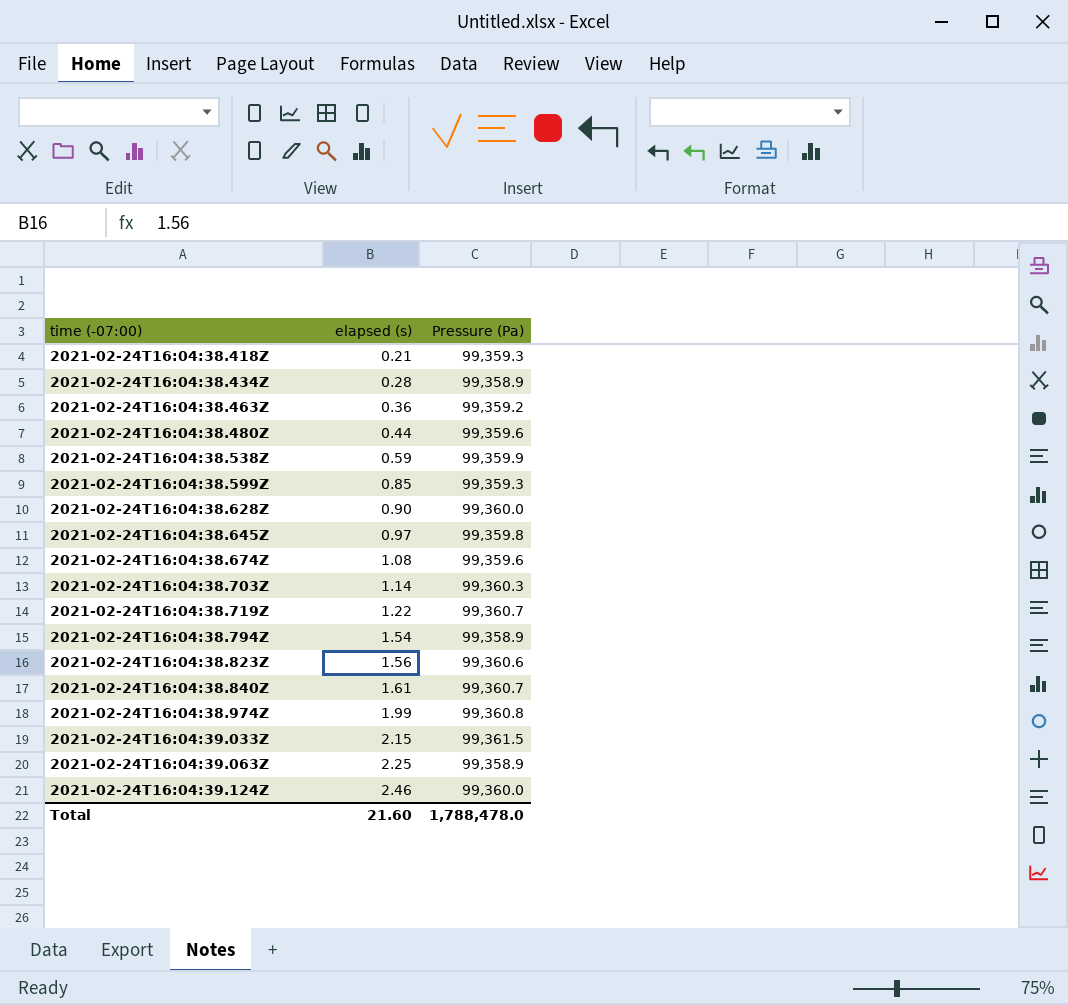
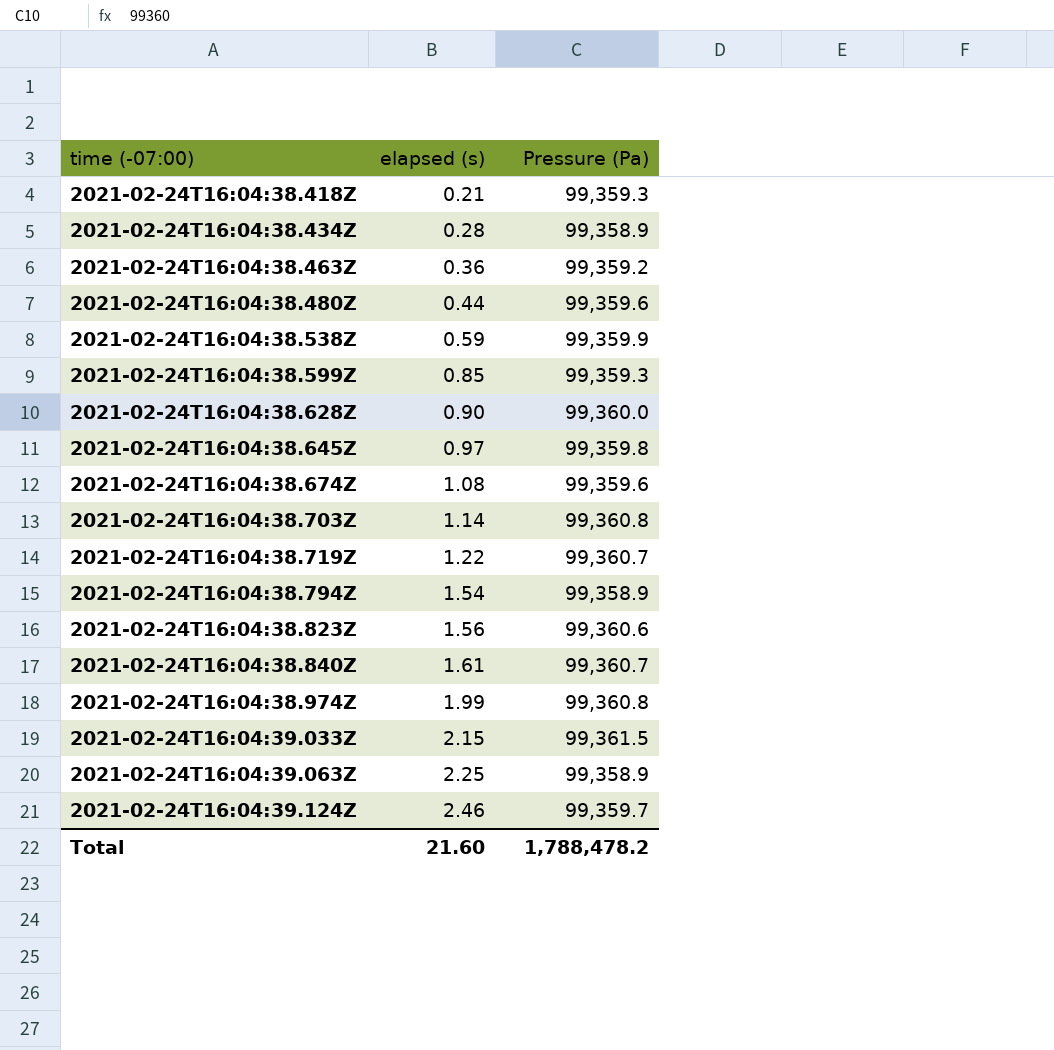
2021-02-24T16:04:38.703Z | Pressure (Pa): 99,360.3 -> 99,360.8
2021-02-24T16:04:39.124Z | Pressure (Pa): 99,360.0 -> 99,359.7
Total | Pressure (Pa): 1,788,478.0 -> 1,788,478.2

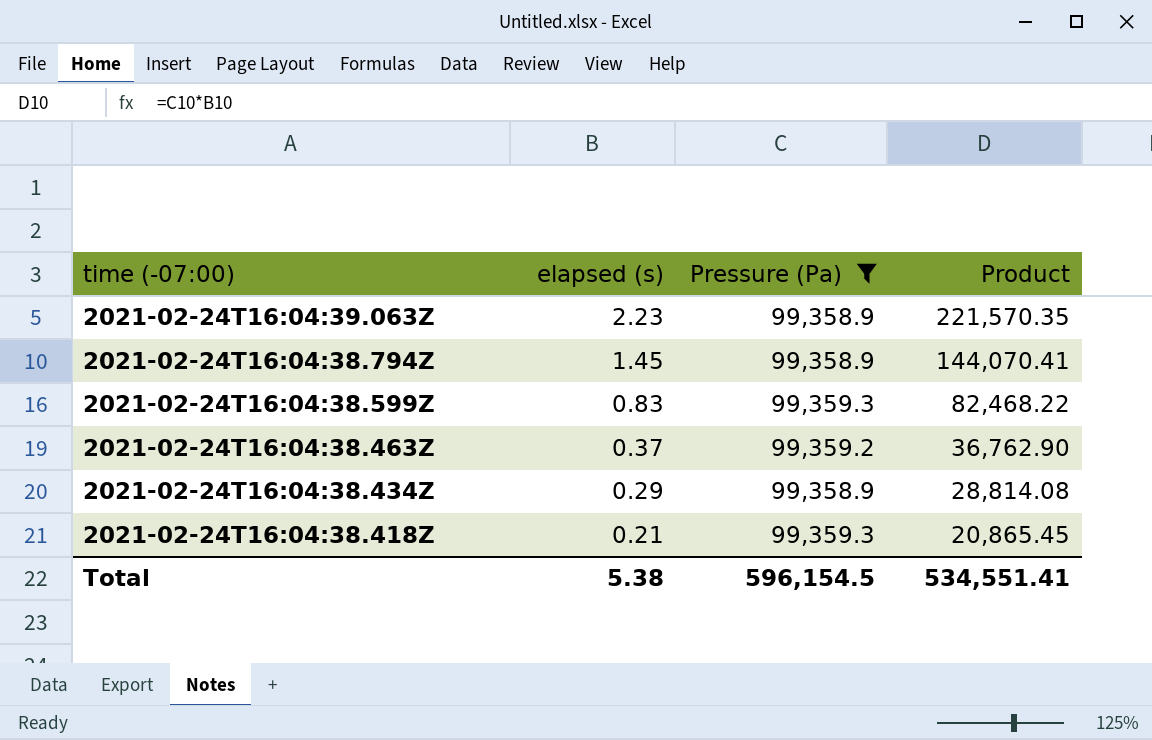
filter: none -> Pressure (Pa) <= 99,359.3
row order: time (-07:00) ascending -> time (-07:00) descending
column Product | formula: none -> [elapsed (s)] * [Pressure (Pa)]
2021-02-24T16:04:39.063Z | elapsed (s): 2.25 -> 2.23
2021-02-24T16:04:38.794Z | elapsed (s): 1.54 -> 1.45
2021-02-24T16:04:38.599Z | elapsed (s): 0.85 -> 0.83
2021-02-24T16:04:38.463Z | elapsed (s): 0.36 -> 0.37
2021-02-24T16:04:38.434Z | elapsed (s): 0.28 -> 0.29
Total | elapsed (s): 21.60 -> 5.38
Total | Pressure (Pa): 1,788,478.2 -> 596,154.5

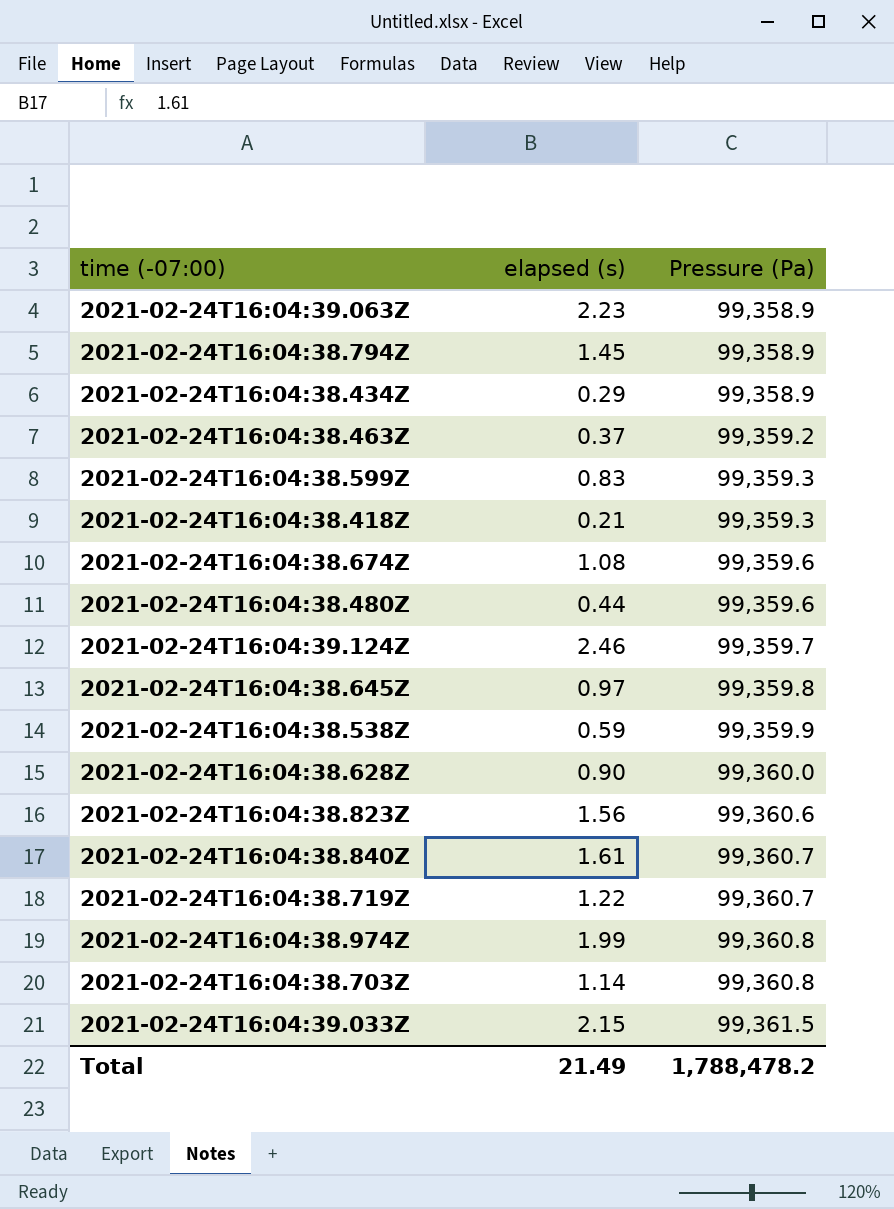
filter: Pressure (Pa) <= 99,359.3 -> none
row order: time (-07:00) descending -> Pressure (Pa) ascending
column Product | formula: [elapsed (s)] * [Pressure (Pa)] -> none
Total | elapsed (s): 5.38 -> 21.49
Total | Pressure (Pa): 596,154.5 -> 1,788,478.2

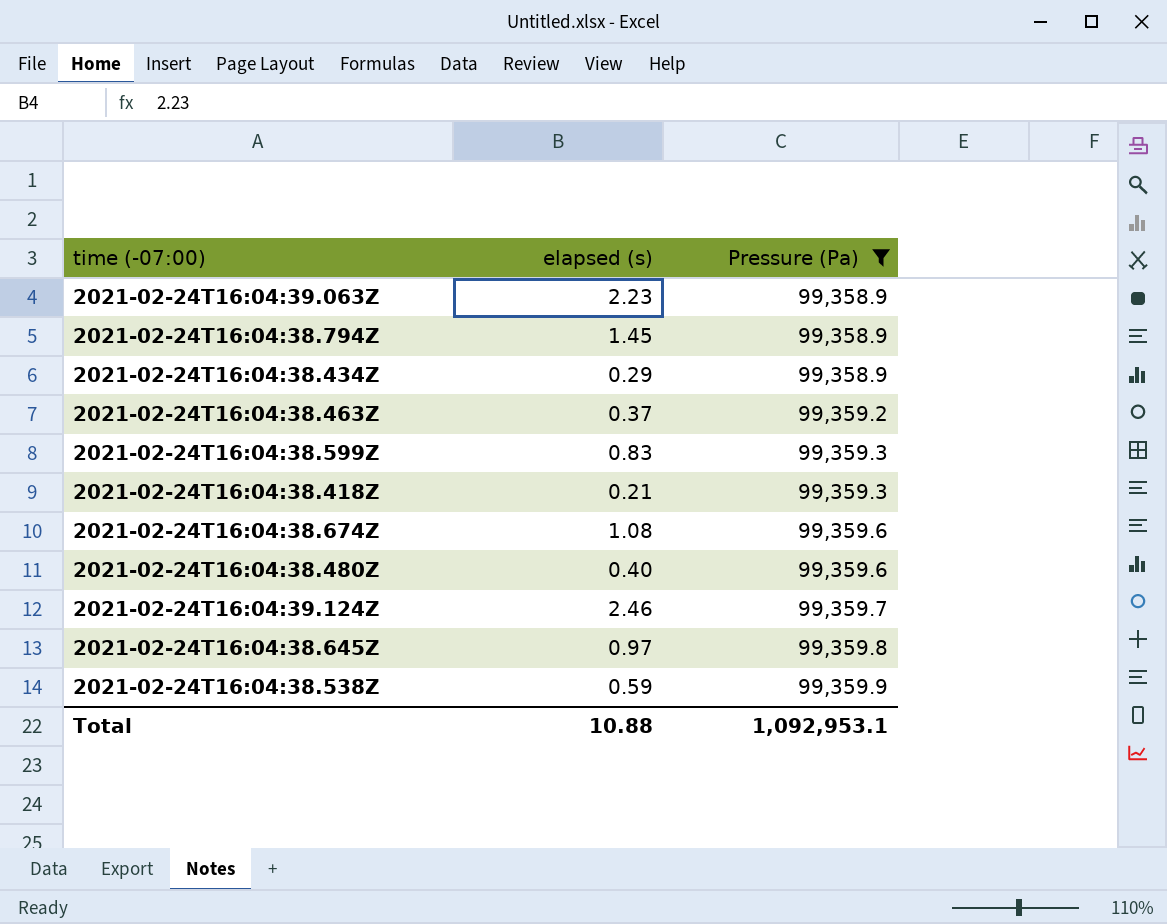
filter: none -> Pressure (Pa) <= 99,359.9
2021-02-24T16:04:38.480Z | elapsed (s): 0.44 -> 0.40
Total | elapsed (s): 21.49 -> 10.88
Total | Pressure (Pa): 1,788,478.2 -> 1,092,953.1

